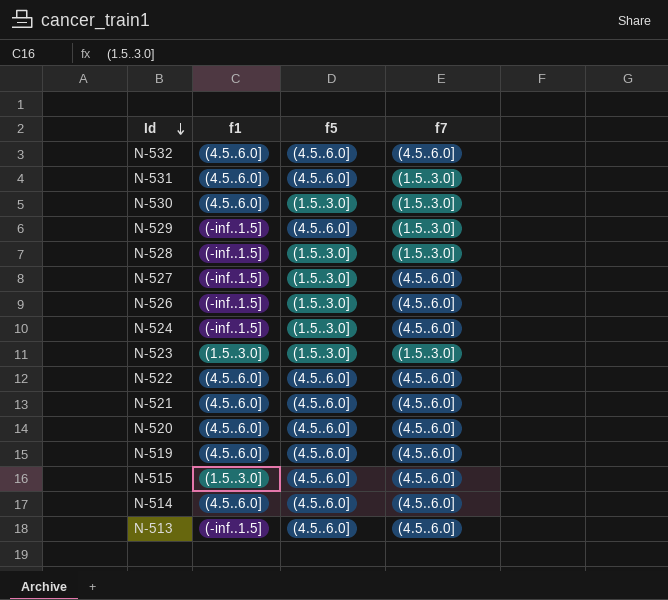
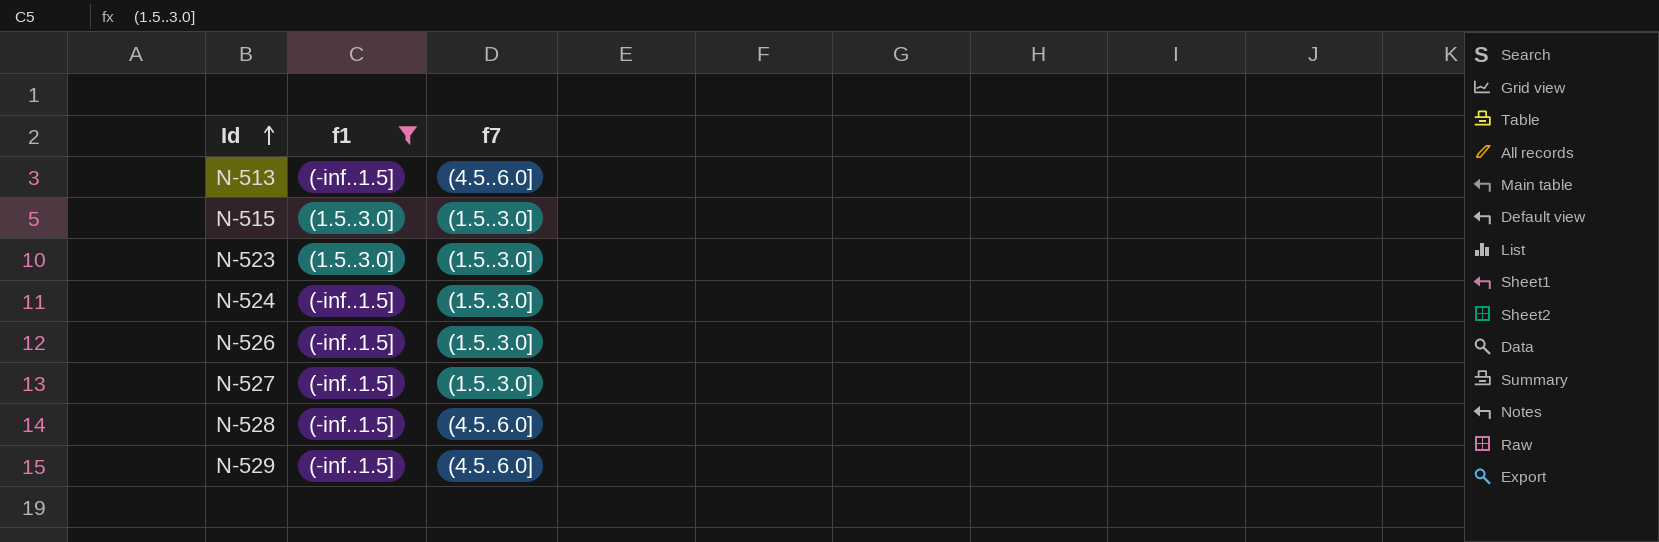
filter: none -> f1 != (4.5..6.0]
row order: Id descending -> Id ascending
column f5 | position: 3 -> none
N-515 | f7: (4.5..6.0] -> (1.5..3.0]
N-524 | f7: (4.5..6.0] -> (1.5..3.0]
N-526 | f7: (4.5..6.0] -> (1.5..3.0]
N-527 | f7: (4.5..6.0] -> (1.5..3.0]
N-528 | f7: (1.5..3.0] -> (4.5..6.0]
N-529 | f7: (1.5..3.0] -> (4.5..6.0]

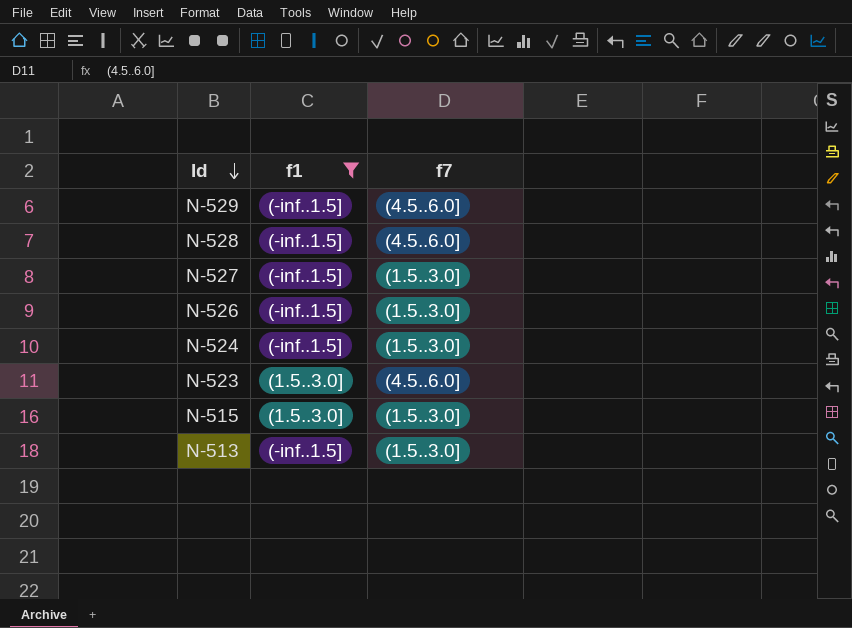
row order: Id ascending -> Id descending
N-523 | f7: (1.5..3.0] -> (4.5..6.0]
N-513 | f7: (4.5..6.0] -> (1.5..3.0]

